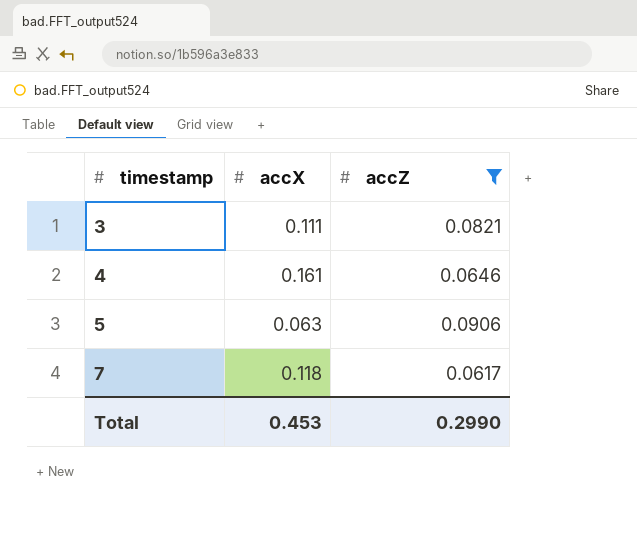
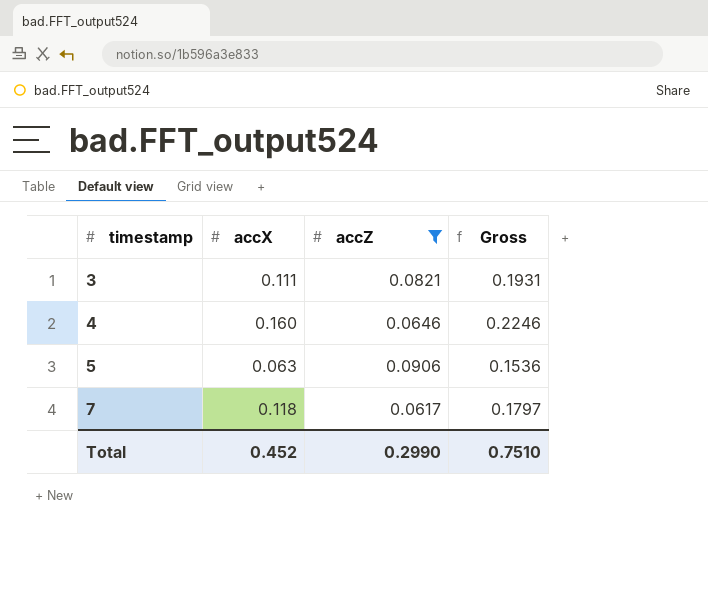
column Gross | formula: none -> [accX] + [accZ]
4 | accX: 0.161 -> 0.160
Total | accX: 0.453 -> 0.452

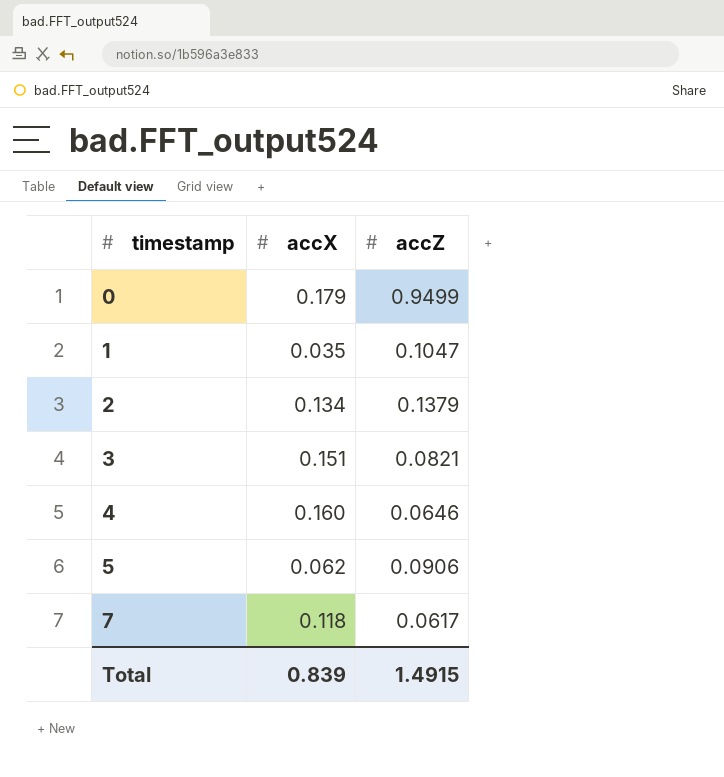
filter: accZ <= 0.0906 -> none
column Gross | formula: [accX] + [accZ] -> none
3 | accX: 0.111 -> 0.151
5 | accX: 0.063 -> 0.062
Total | accX: 0.452 -> 0.839
Total | accZ: 0.2990 -> 1.4915

